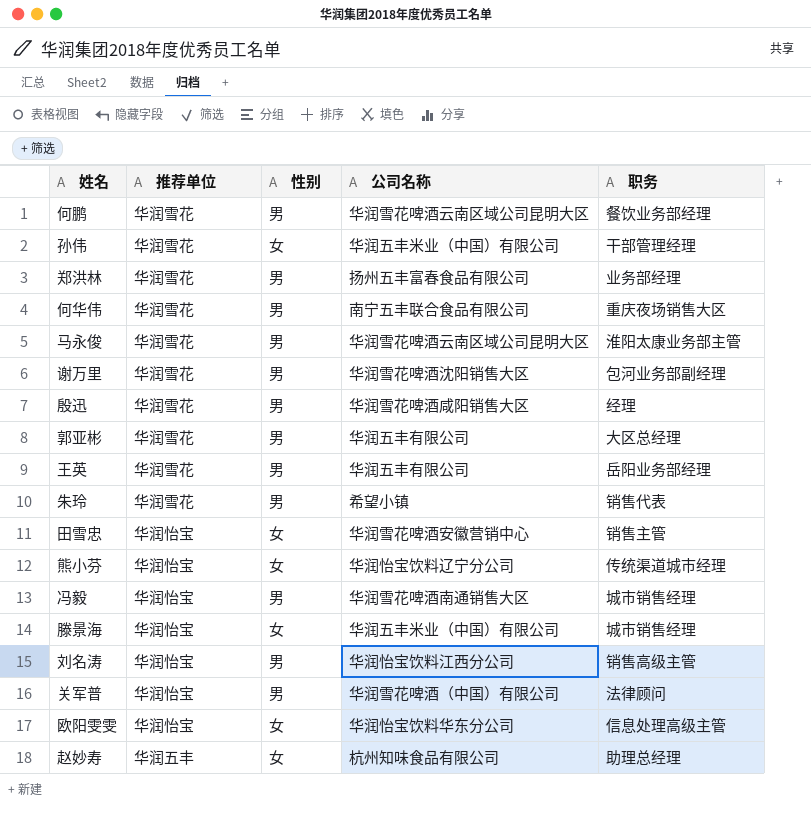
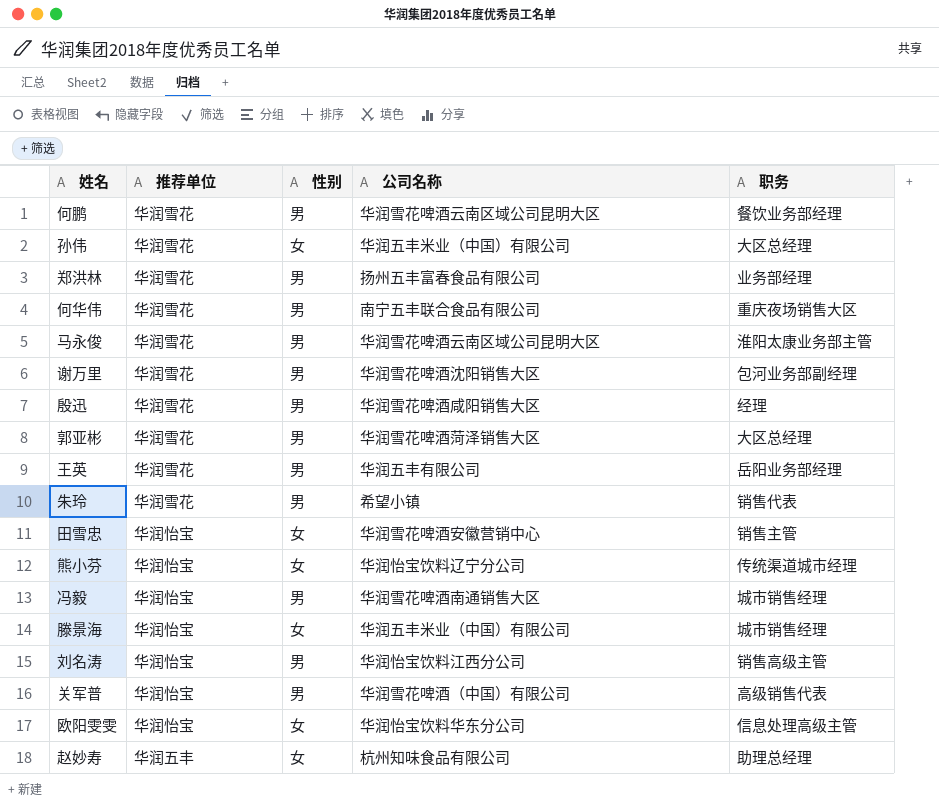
孙伟 | 职务: 干部管理经理 -> 大区总经理
郭亚彬 | 公司名称: 华润五丰有限公司 -> 华润雪花啤酒菏泽销售大区
关军普 | 职务: 法律顾问 -> 高级销售代表

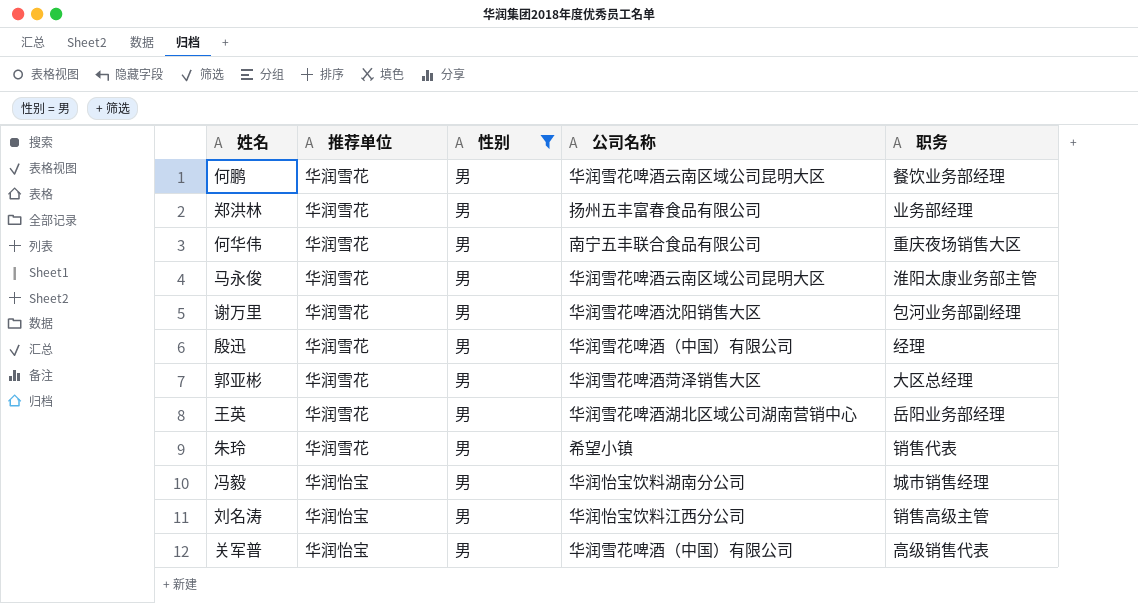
filter: none -> 性别 = 男
殷迅 | 公司名称: 华润雪花啤酒咸阳销售大区 -> 华润雪花啤酒（中国）有限公司
王英 | 公司名称: 华润五丰有限公司 -> 华润雪花啤酒湖北区域公司湖南营销中心
冯毅 | 公司名称: 华润雪花啤酒南通销售大区 -> 华润怡宝饮料湖南分公司

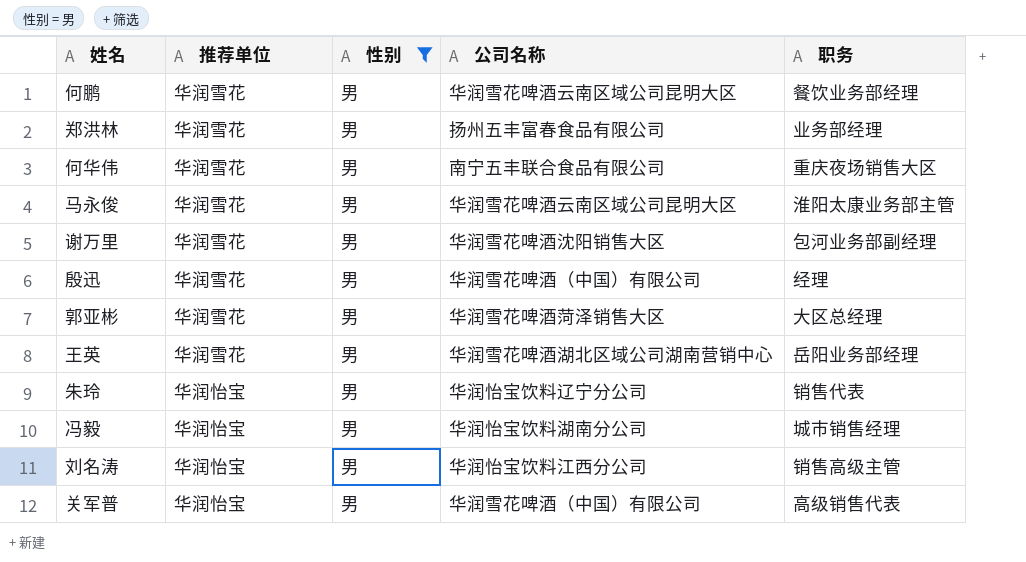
朱玲 | 推荐单位: 华润雪花 -> 华润怡宝
朱玲 | 公司名称: 希望小镇 -> 华润怡宝饮料辽宁分公司

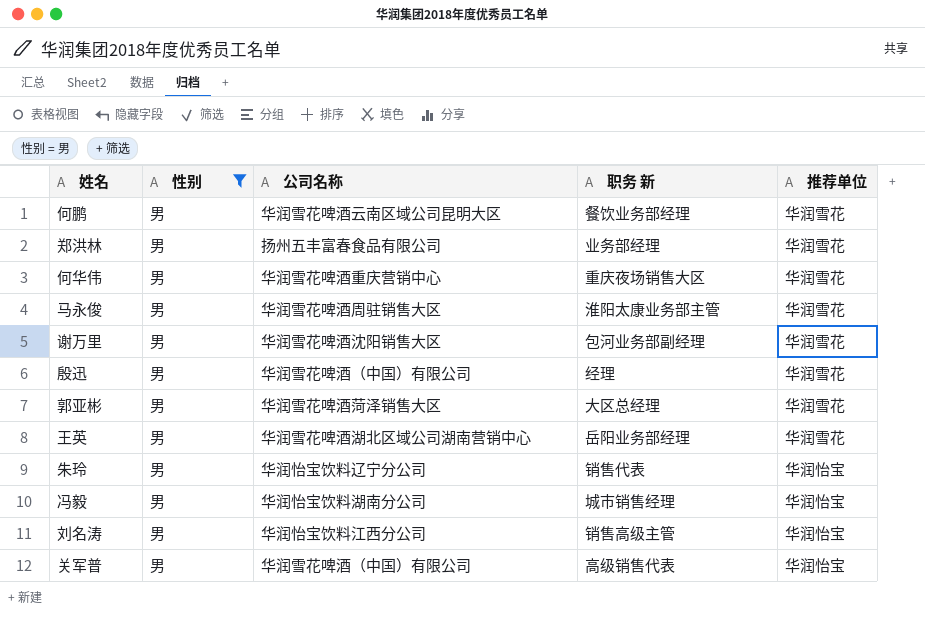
column name: 职务 -> 职务 新
column 推荐单位 | position: 2 -> 5
何华伟 | 公司名称: 南宁五丰联合食品有限公司 -> 华润雪花啤酒重庆营销中心
马永俊 | 公司名称: 华润雪花啤酒云南区域公司昆明大区 -> 华润雪花啤酒周驻销售大区

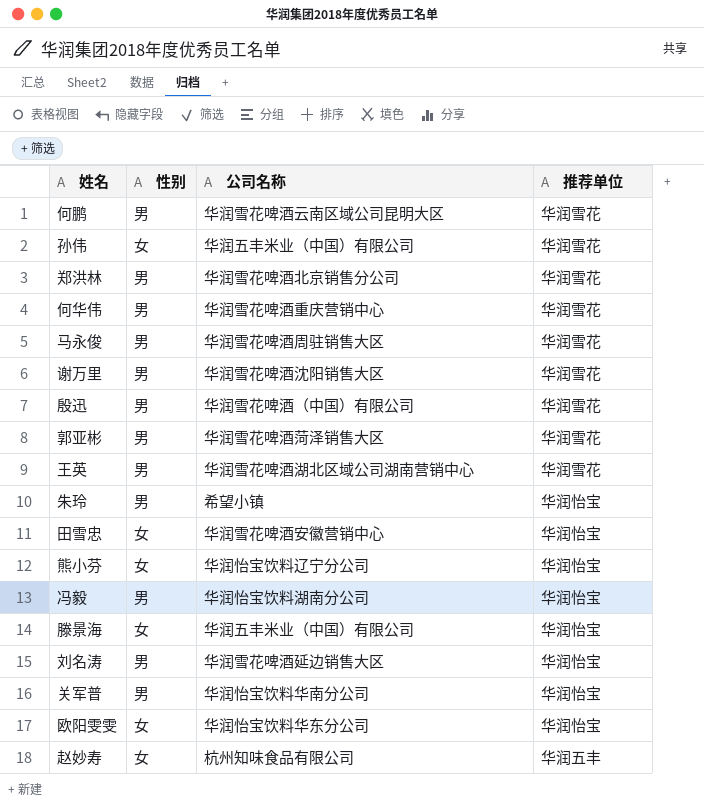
filter: 性别 = 男 -> none
column 职务 新 | position: 4 -> none
郑洪林 | 公司名称: 扬州五丰富春食品有限公司 -> 华润雪花啤酒北京销售分公司
朱玲 | 公司名称: 华润怡宝饮料辽宁分公司 -> 希望小镇
刘名涛 | 公司名称: 华润怡宝饮料江西分公司 -> 华润雪花啤酒延边销售大区
关军普 | 公司名称: 华润雪花啤酒（中国）有限公司 -> 华润怡宝饮料华南分公司

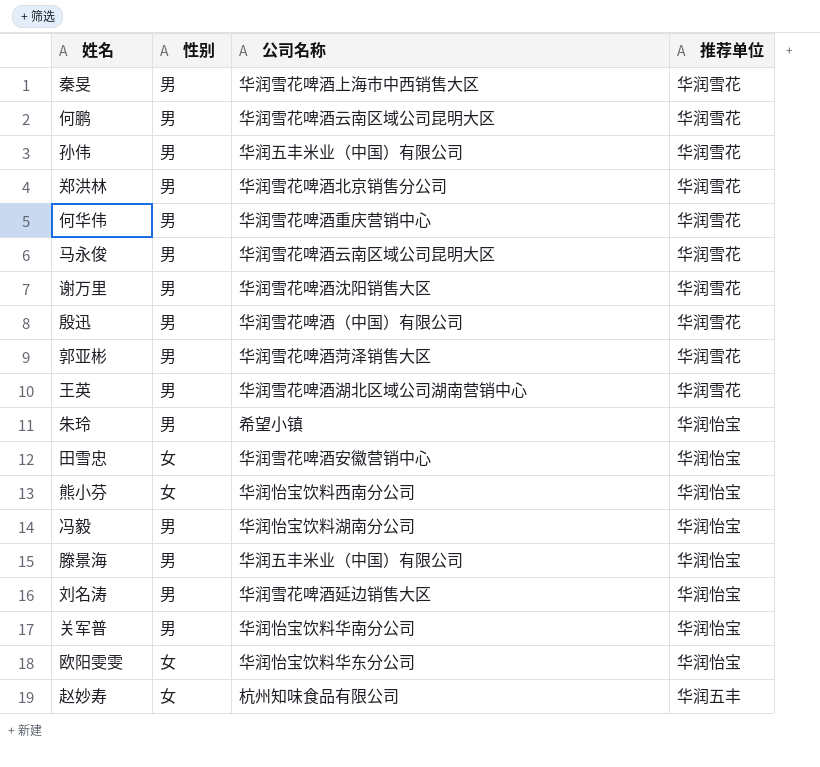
row 秦旻: none -> 男 | 华润雪花啤酒上海市中西销售大区 | 华润雪花
孙伟 | 性别: 女 -> 男
马永俊 | 公司名称: 华润雪花啤酒周驻销售大区 -> 华润雪花啤酒云南区域公司昆明大区
熊小芬 | 公司名称: 华润怡宝饮料辽宁分公司 -> 华润怡宝饮料西南分公司
滕景海 | 性别: 女 -> 男

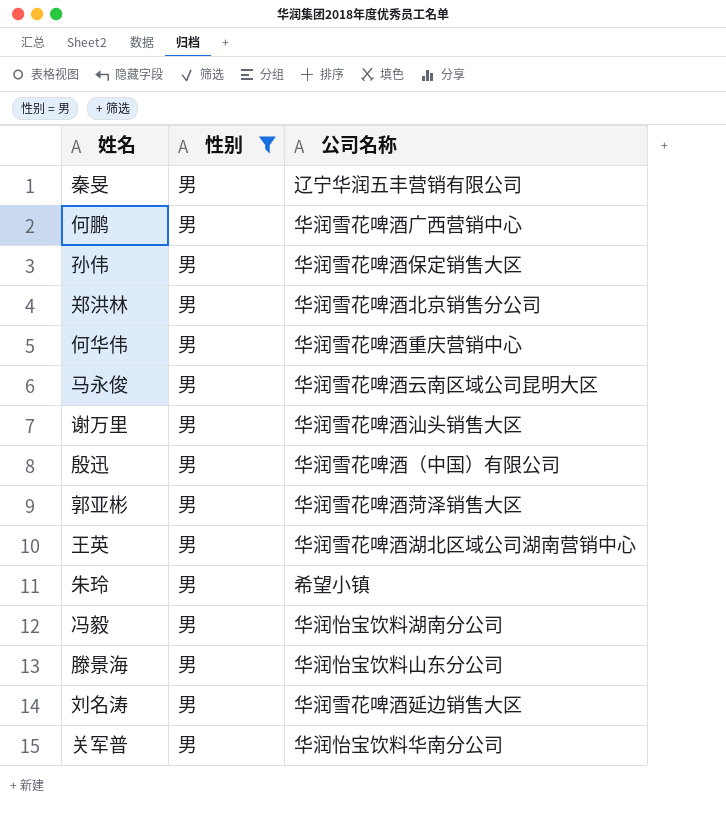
filter: none -> 性别 = 男
column 推荐单位 | position: 4 -> none
秦旻 | 公司名称: 华润雪花啤酒上海市中西销售大区 -> 辽宁华润五丰营销有限公司
何鹏 | 公司名称: 华润雪花啤酒云南区域公司昆明大区 -> 华润雪花啤酒广西营销中心
孙伟 | 公司名称: 华润五丰米业（中国）有限公司 -> 华润雪花啤酒保定销售大区
谢万里 | 公司名称: 华润雪花啤酒沈阳销售大区 -> 华润雪花啤酒汕头销售大区
滕景海 | 公司名称: 华润五丰米业（中国）有限公司 -> 华润怡宝饮料山东分公司

